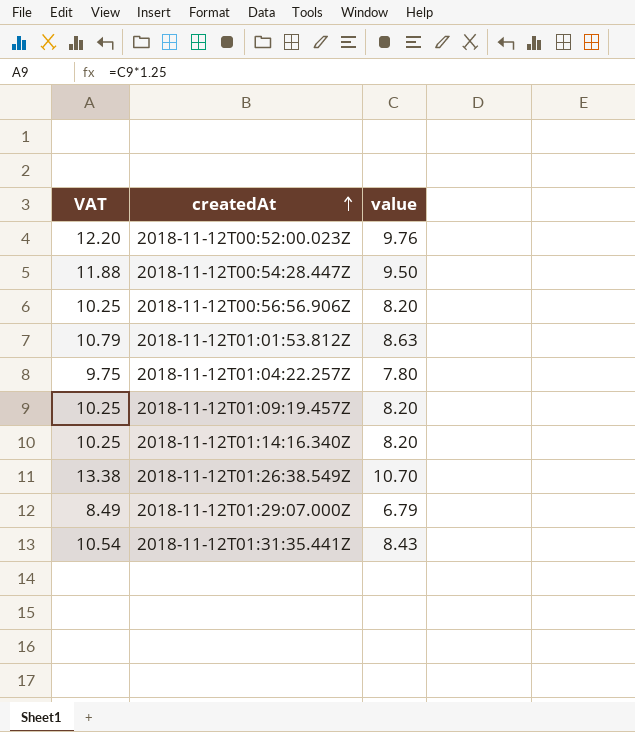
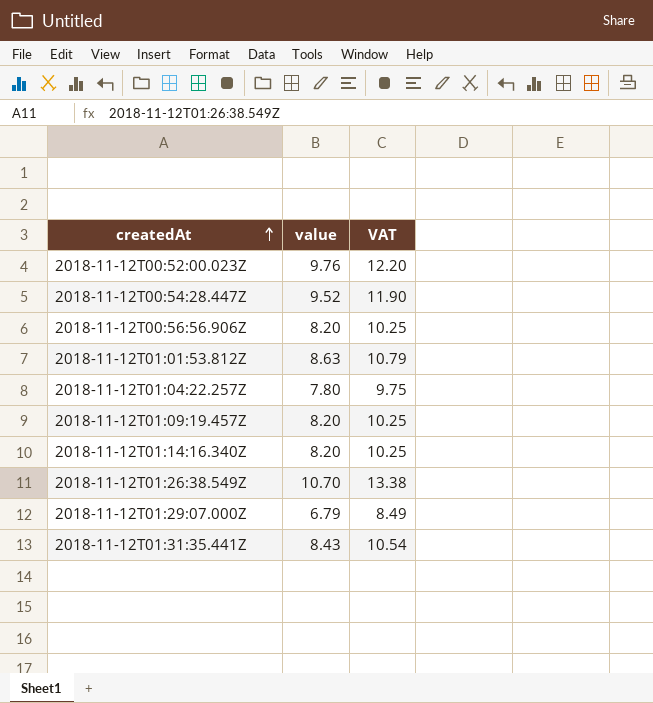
column VAT | position: 1 -> 3
2018-11-12T00:54:28.447Z | value: 9.50 -> 9.52
2018-11-12T00:54:28.447Z | VAT: 11.88 -> 11.90

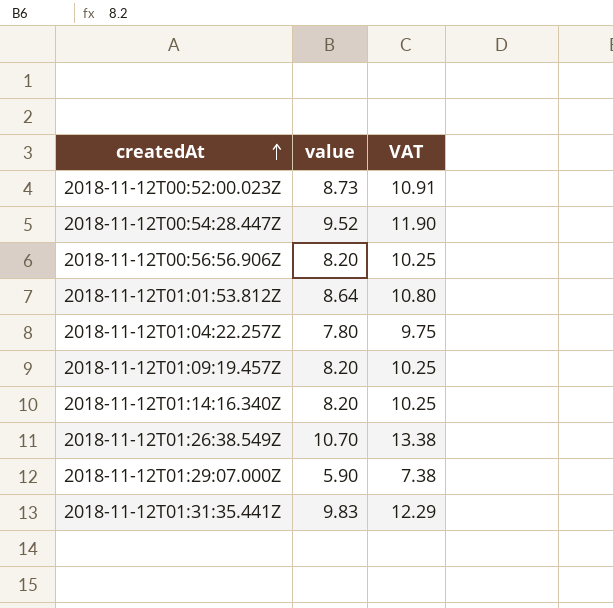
2018-11-12T00:52:00.023Z | value: 9.76 -> 8.73
2018-11-12T00:52:00.023Z | VAT: 12.20 -> 10.91
2018-11-12T01:01:53.812Z | value: 8.63 -> 8.64
2018-11-12T01:01:53.812Z | VAT: 10.79 -> 10.80
2018-11-12T01:29:07.000Z | value: 6.79 -> 5.90
2018-11-12T01:29:07.000Z | VAT: 8.49 -> 7.38
2018-11-12T01:31:35.441Z | value: 8.43 -> 9.83
2018-11-12T01:31:35.441Z | VAT: 10.54 -> 12.29

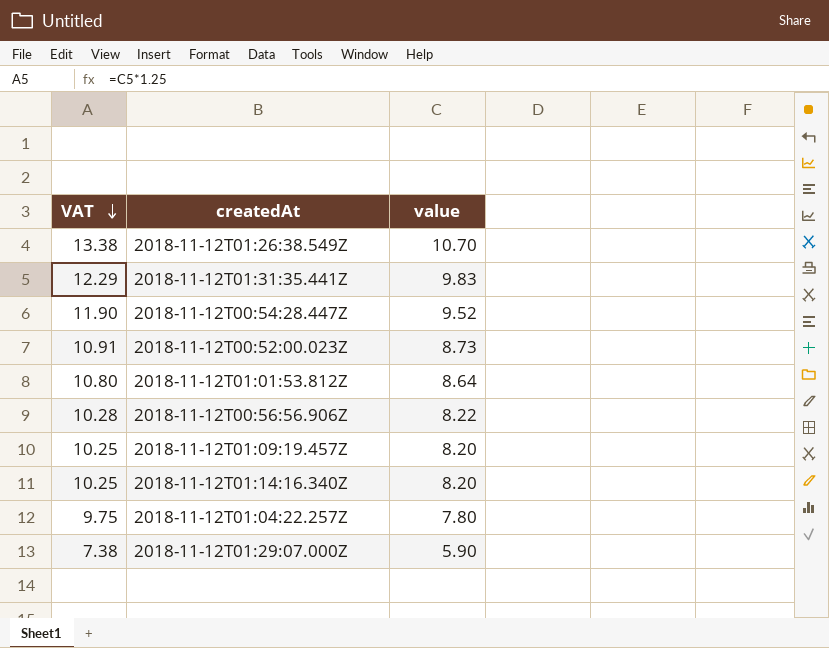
row order: createdAt ascending -> VAT descending
column VAT | position: 3 -> 1
2018-11-12T00:56:56.906Z | VAT: 10.25 -> 10.28
2018-11-12T00:56:56.906Z | value: 8.20 -> 8.22

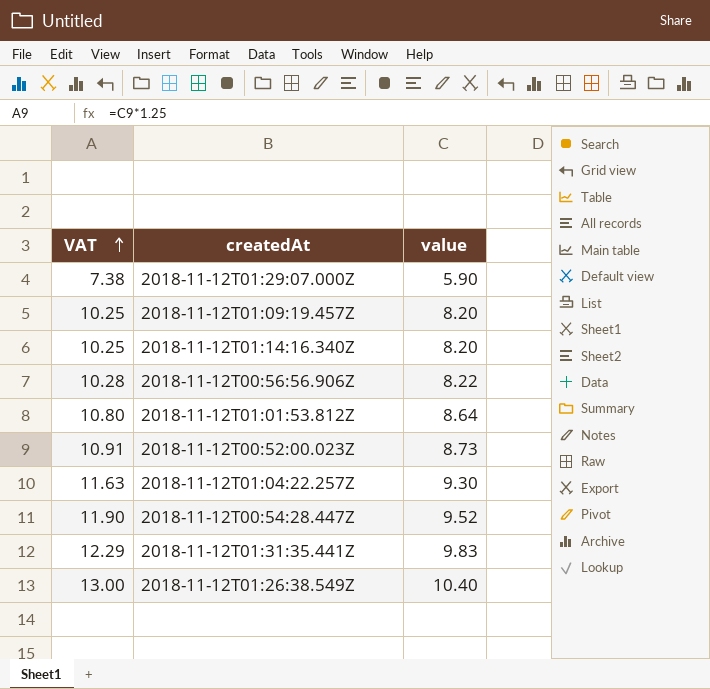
row order: VAT descending -> VAT ascending
2018-11-12T01:04:22.257Z | VAT: 9.75 -> 11.63
2018-11-12T01:04:22.257Z | value: 7.80 -> 9.30
2018-11-12T01:26:38.549Z | VAT: 13.38 -> 13.00
2018-11-12T01:26:38.549Z | value: 10.70 -> 10.40

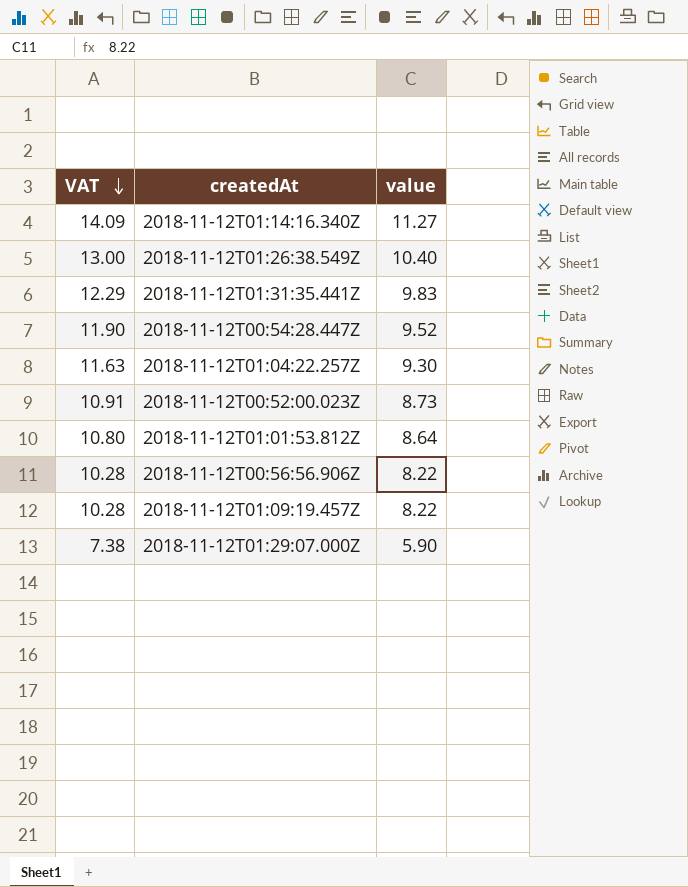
row order: VAT ascending -> VAT descending
2018-11-12T01:14:16.340Z | VAT: 10.25 -> 14.09
2018-11-12T01:14:16.340Z | value: 8.20 -> 11.27
2018-11-12T01:09:19.457Z | VAT: 10.25 -> 10.28
2018-11-12T01:09:19.457Z | value: 8.20 -> 8.22

